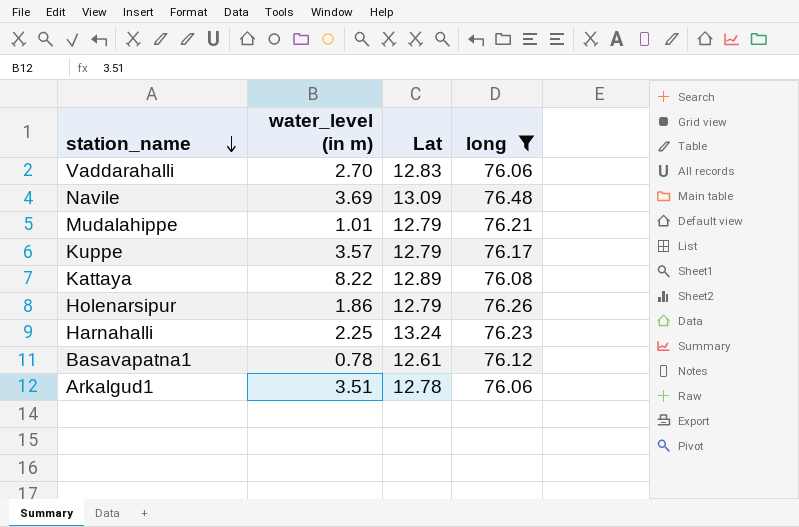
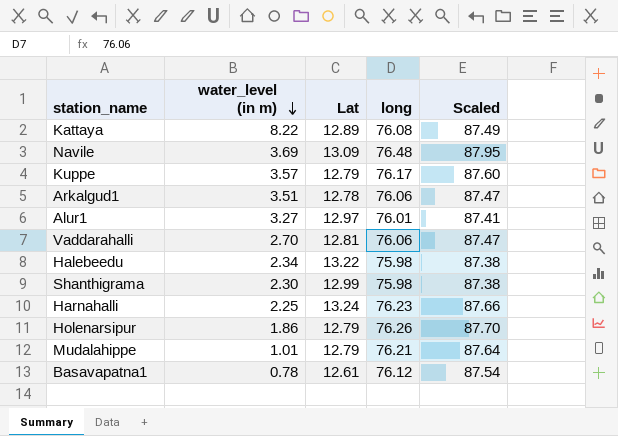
filter: long >= 76.06 -> none
row order: station_name descending -> water_level (in m) descending
column Scaled | formula: none -> [long] * 1.15
Vaddarahalli | Lat: 12.83 -> 12.81

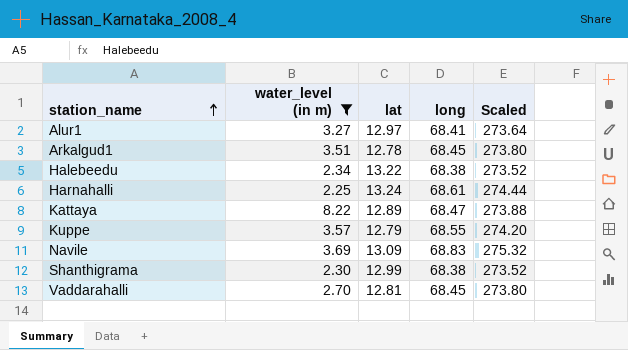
filter: none -> water_level (in m) >= 2.25
row order: water_level (in m) descending -> station_name ascending
column name: Lat -> lat
column Scaled | formula: [long] * 1.15 -> [long] * 4
Alur1 | long: 76.01 -> 68.41
Arkalgud1 | long: 76.06 -> 68.45
Halebeedu | long: 75.98 -> 68.38
Harnahalli | long: 76.23 -> 68.61
Kattaya | long: 76.08 -> 68.47
Kuppe | long: 76.17 -> 68.55
Navile | long: 76.48 -> 68.83
Shanthigrama | long: 75.98 -> 68.38
Vaddarahalli | long: 76.06 -> 68.45

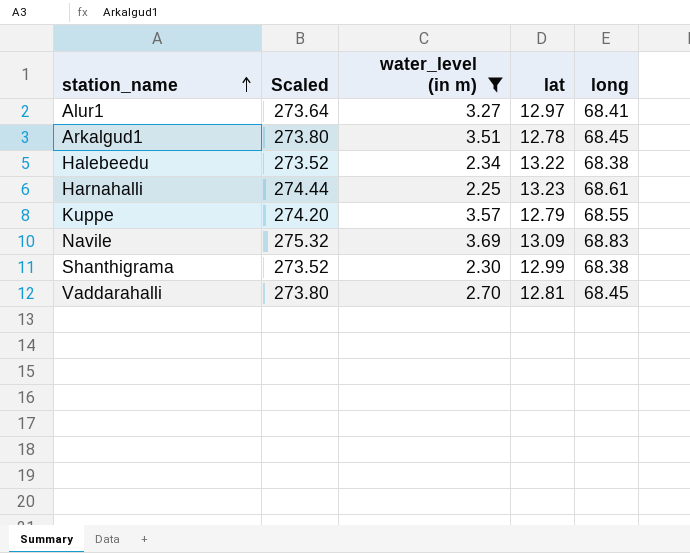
column Scaled | position: 5 -> 2
row Kattaya: 8.22 | 12.89 | 68.47 | 273.88 -> none
Harnahalli | lat: 13.24 -> 13.23

